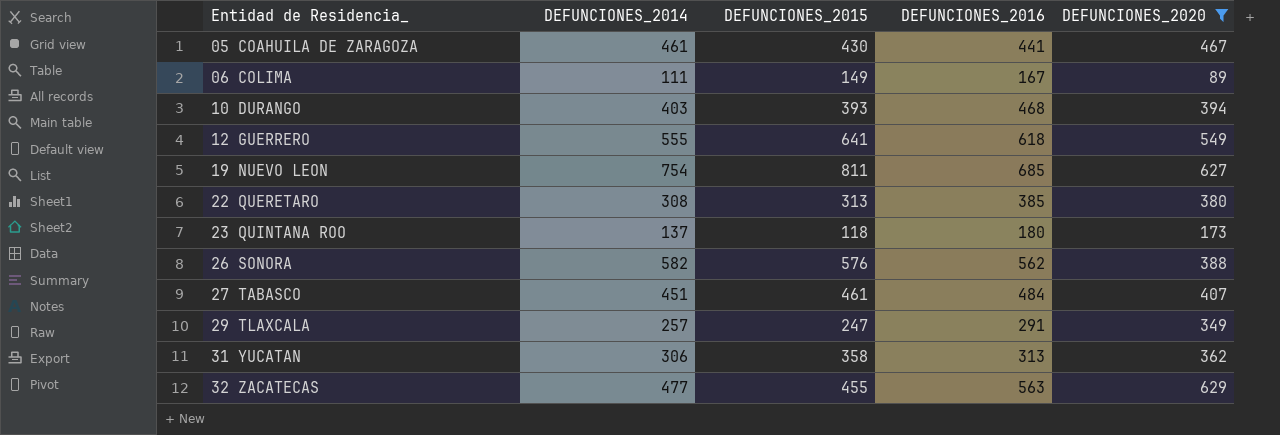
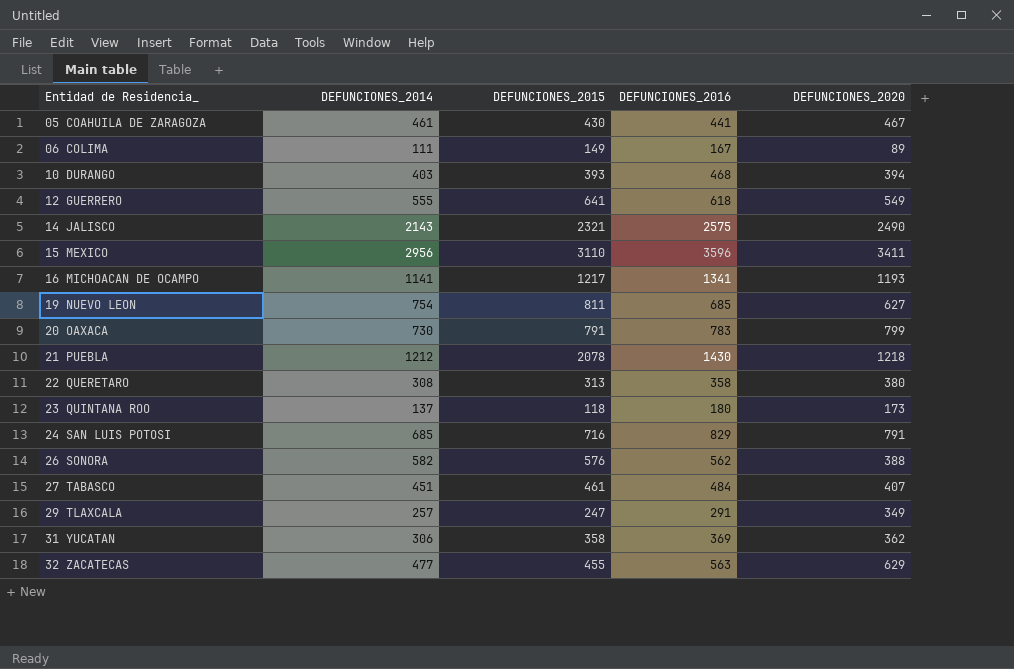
filter: DEFUNCIONES_2020 <= 629 -> none
22 QUERETARO | DEFUNCIONES_2016: 385 -> 358
31 YUCATAN | DEFUNCIONES_2016: 313 -> 369

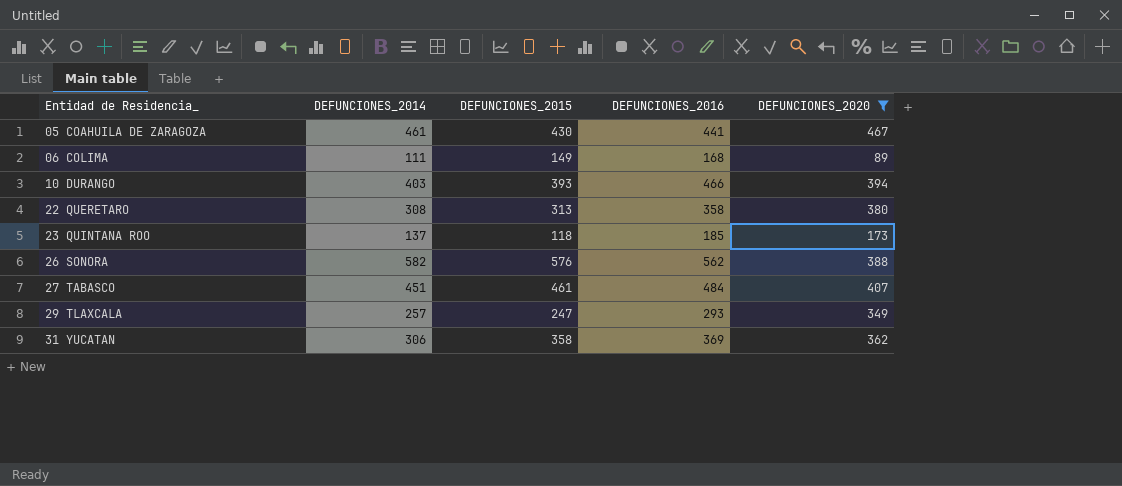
filter: none -> DEFUNCIONES_2020 <= 467
06 COLIMA | DEFUNCIONES_2016: 167 -> 168
10 DURANGO | DEFUNCIONES_2016: 468 -> 466
23 QUINTANA ROO | DEFUNCIONES_2016: 180 -> 185
29 TLAXCALA | DEFUNCIONES_2016: 291 -> 293

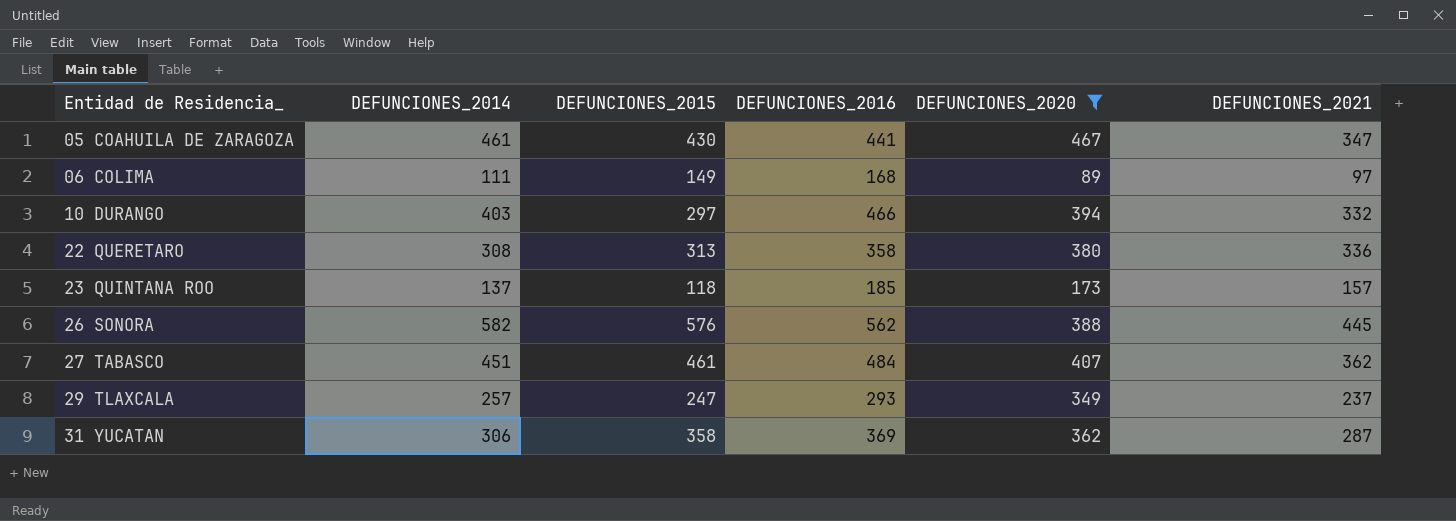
column DEFUNCIONES_2021 | position: none -> 6
10 DURANGO | DEFUNCIONES_2015: 393 -> 297

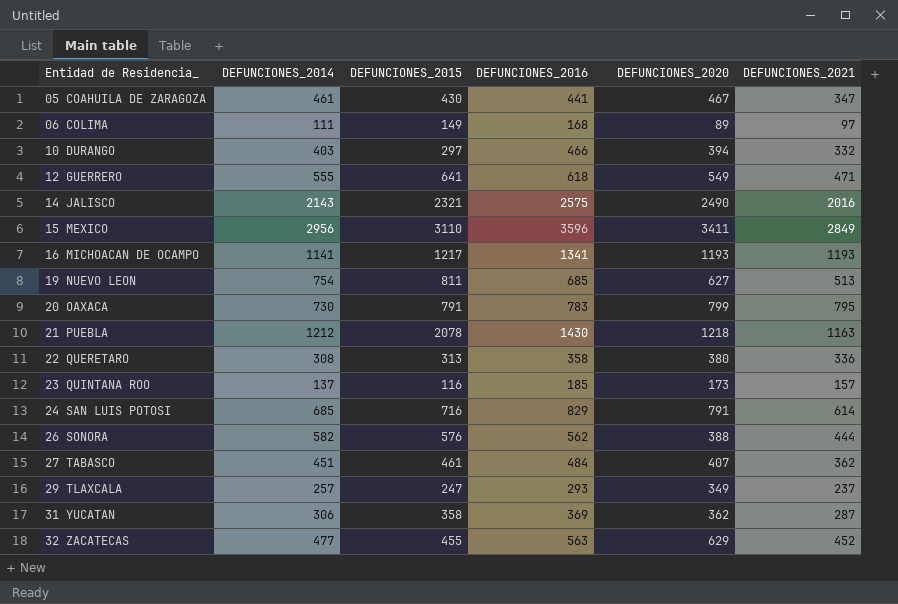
filter: DEFUNCIONES_2020 <= 467 -> none
23 QUINTANA ROO | DEFUNCIONES_2015: 118 -> 116
26 SONORA | DEFUNCIONES_2021: 445 -> 444

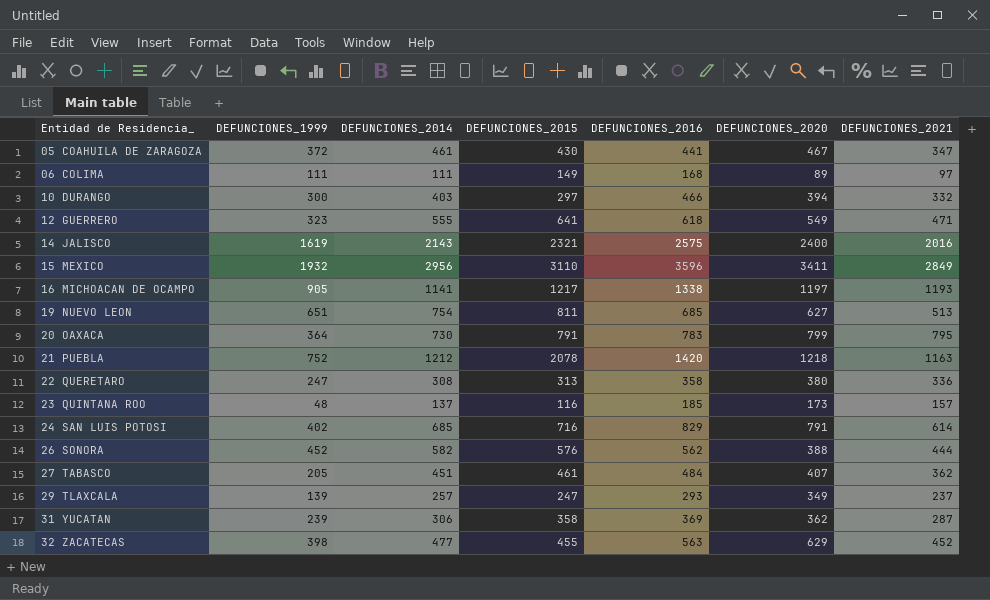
column DEFUNCIONES_1999 | position: none -> 2
14 JALISCO | DEFUNCIONES_2020: 2490 -> 2400
16 MICHOACAN DE OCAMPO | DEFUNCIONES_2016: 1341 -> 1338
16 MICHOACAN DE OCAMPO | DEFUNCIONES_2020: 1193 -> 1197
21 PUEBLA | DEFUNCIONES_2016: 1430 -> 1420

